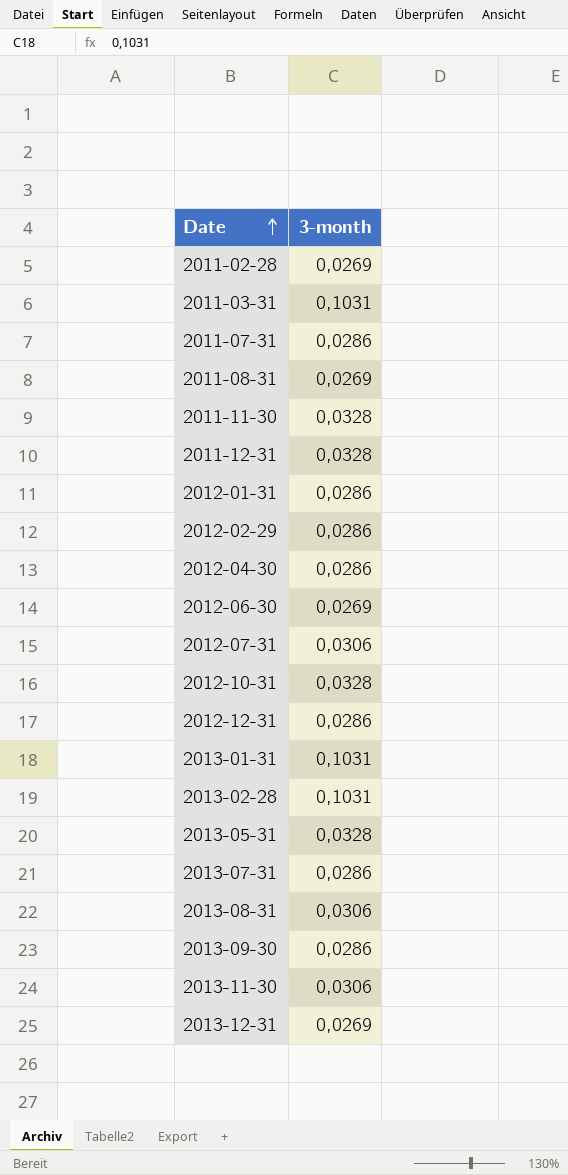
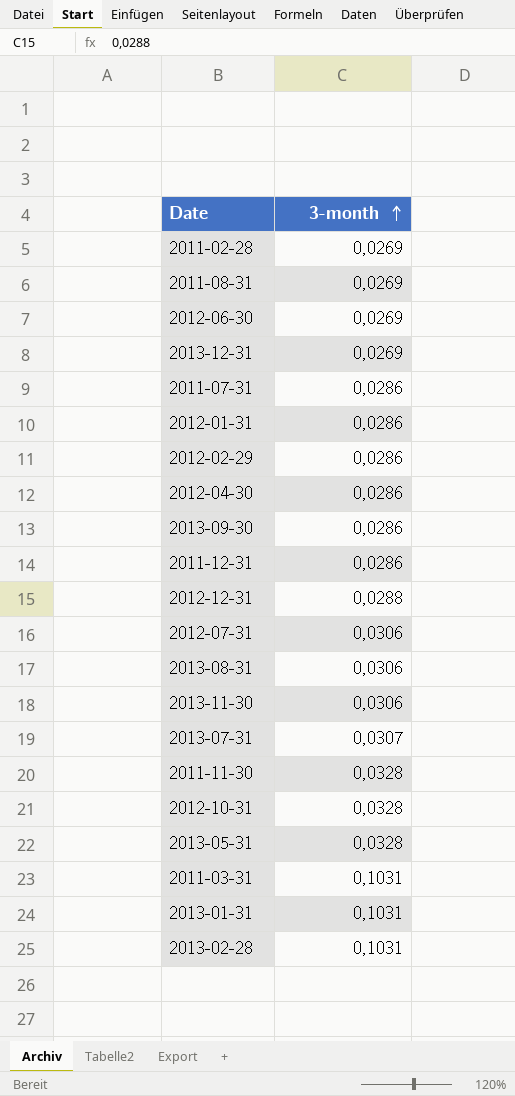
row order: Date ascending -> 3-month ascending
2011-12-31 | 3-month: 0,0328 -> 0,0286
2012-12-31 | 3-month: 0,0286 -> 0,0288
2013-07-31 | 3-month: 0,0286 -> 0,0307

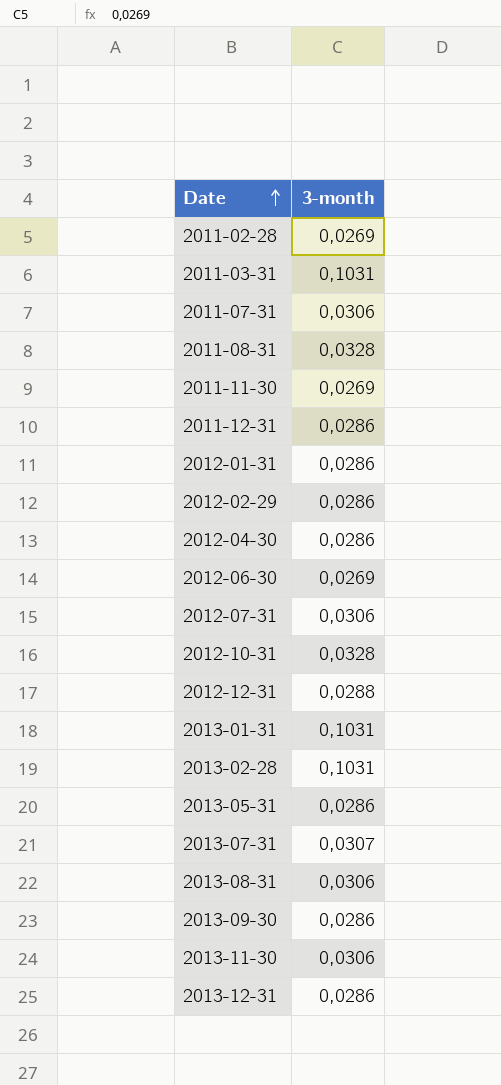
row order: 3-month ascending -> Date ascending
2011-07-31 | 3-month: 0,0286 -> 0,0306
2011-08-31 | 3-month: 0,0269 -> 0,0328
2011-11-30 | 3-month: 0,0328 -> 0,0269
2013-05-31 | 3-month: 0,0328 -> 0,0286
2013-12-31 | 3-month: 0,0269 -> 0,0286

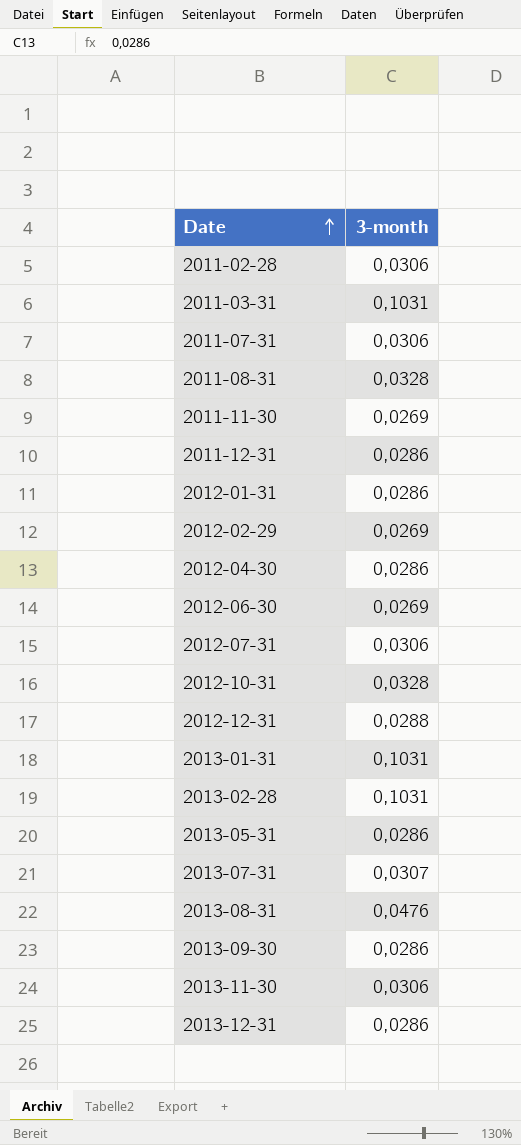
2011-02-28 | 3-month: 0,0269 -> 0,0306
2012-02-29 | 3-month: 0,0286 -> 0,0269
2013-08-31 | 3-month: 0,0306 -> 0,0476

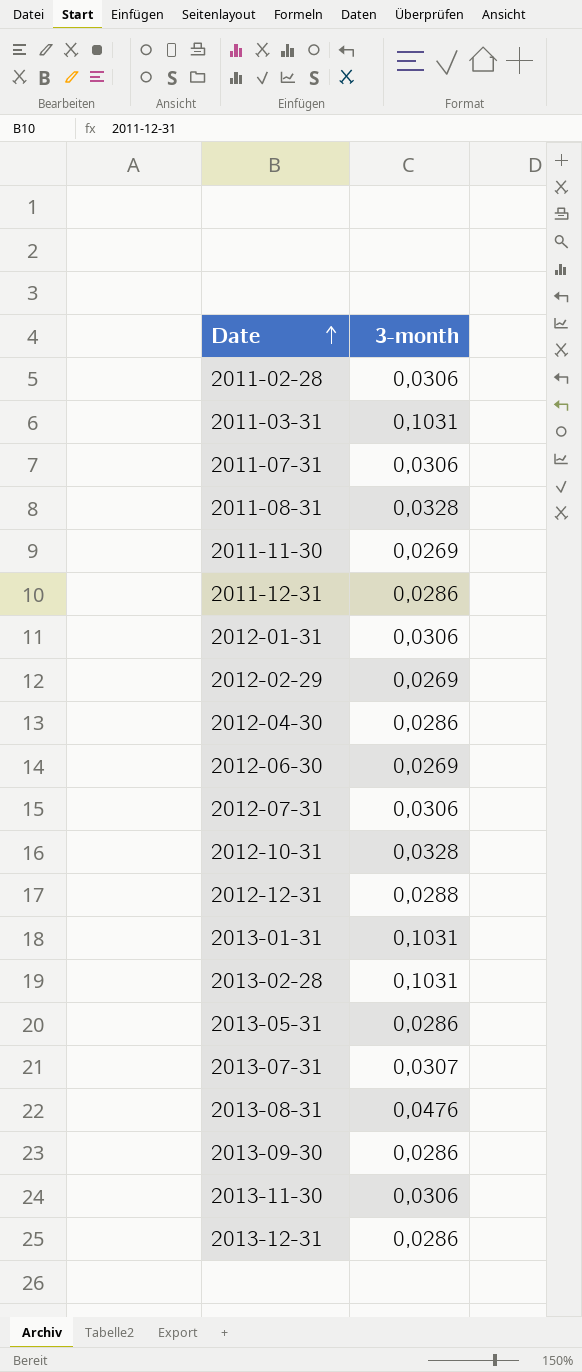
2012-01-31 | 3-month: 0,0286 -> 0,0306

